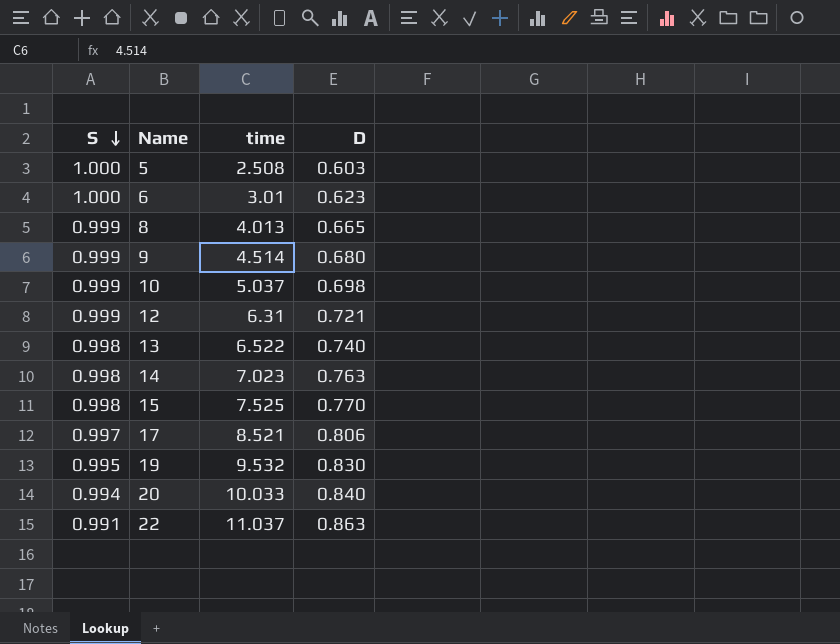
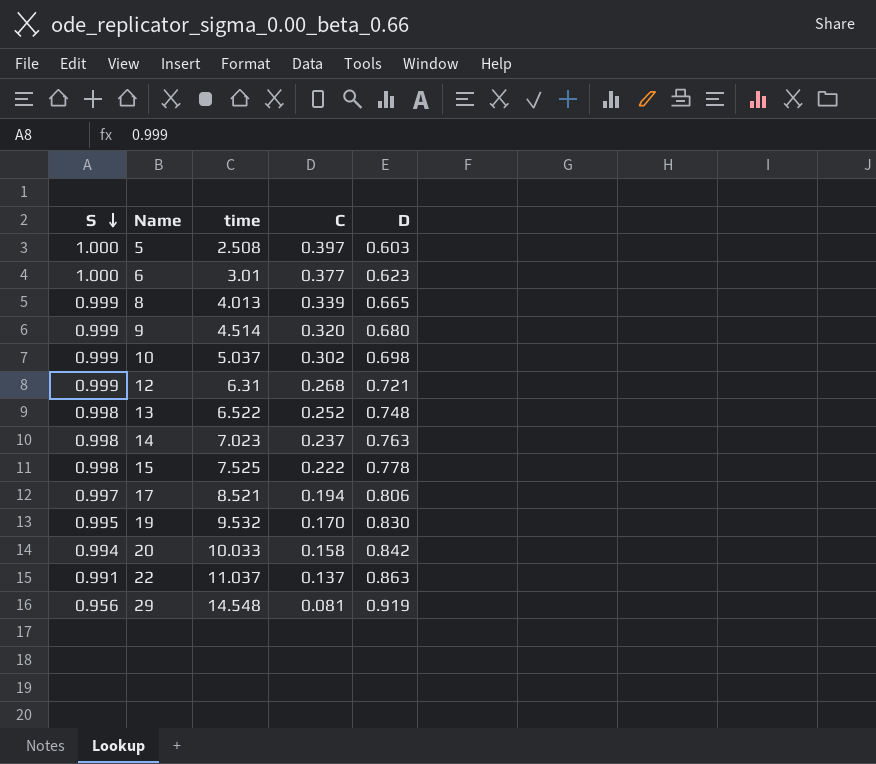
column C | position: none -> 4
13 | D: 0.740 -> 0.748
15 | D: 0.770 -> 0.778
20 | D: 0.840 -> 0.842
row 29: none -> 0.956 | 14.548 | 0.081 | 0.919

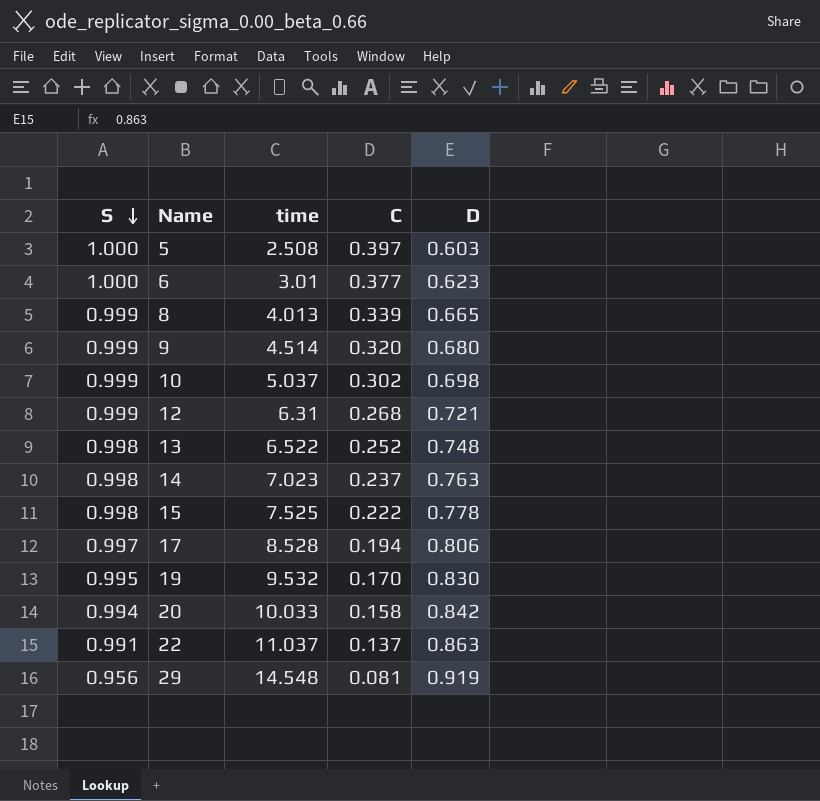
17 | time: 8.521 -> 8.528

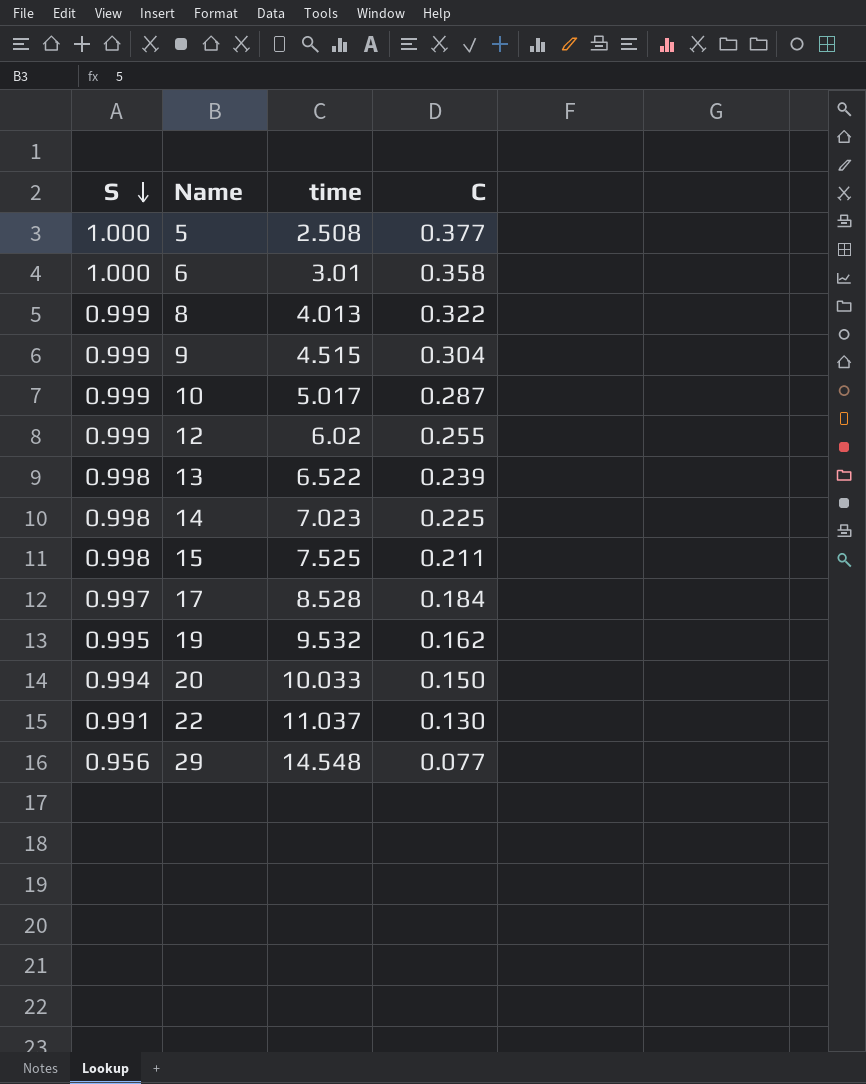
column D | position: 5 -> none
5 | C: 0.397 -> 0.377
6 | C: 0.377 -> 0.358
8 | C: 0.339 -> 0.322
9 | time: 4.514 -> 4.515
9 | C: 0.320 -> 0.304
10 | time: 5.037 -> 5.017
10 | C: 0.302 -> 0.287
12 | time: 6.31 -> 6.02
12 | C: 0.268 -> 0.255
13 | C: 0.252 -> 0.239
14 | C: 0.237 -> 0.225
15 | C: 0.222 -> 0.211
17 | C: 0.194 -> 0.184
19 | C: 0.170 -> 0.162
20 | C: 0.158 -> 0.150
22 | C: 0.137 -> 0.130
29 | C: 0.081 -> 0.077

